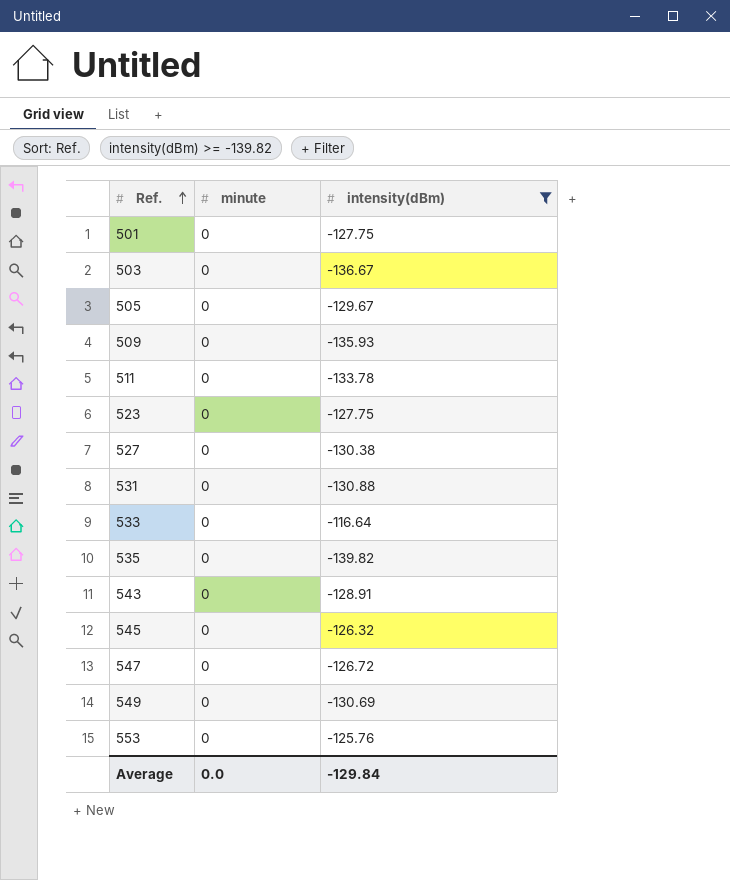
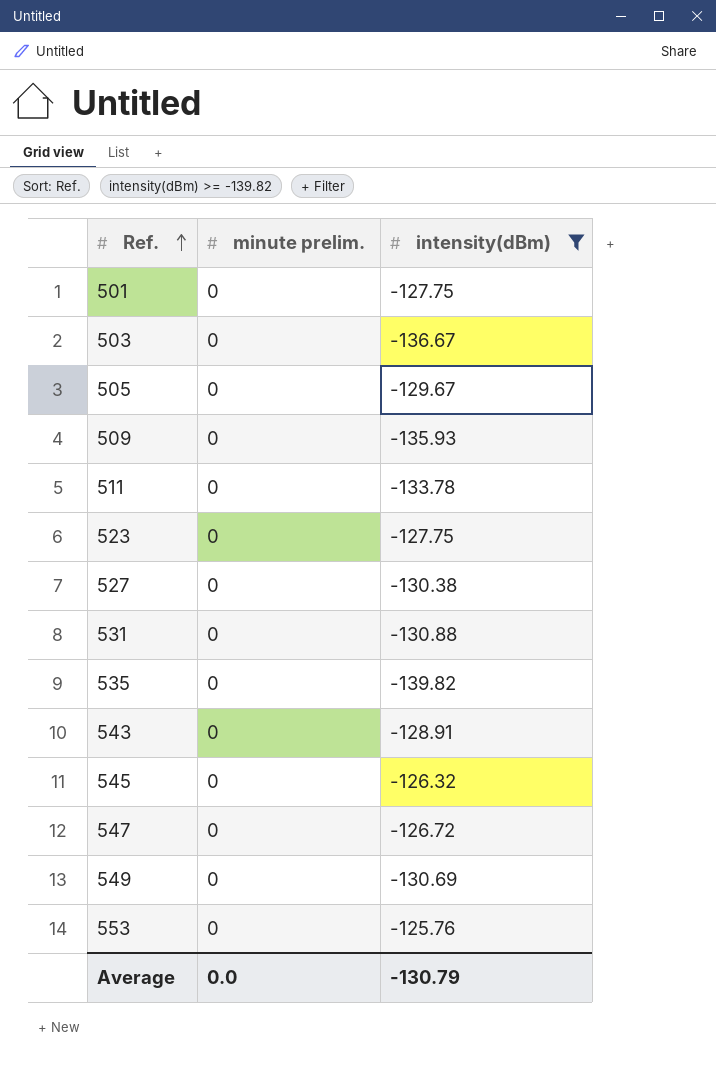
column name: minute -> minute prelim.
row 533: 0 | -116.64 -> none
Average | intensity(dBm): -129.84 -> -130.79

